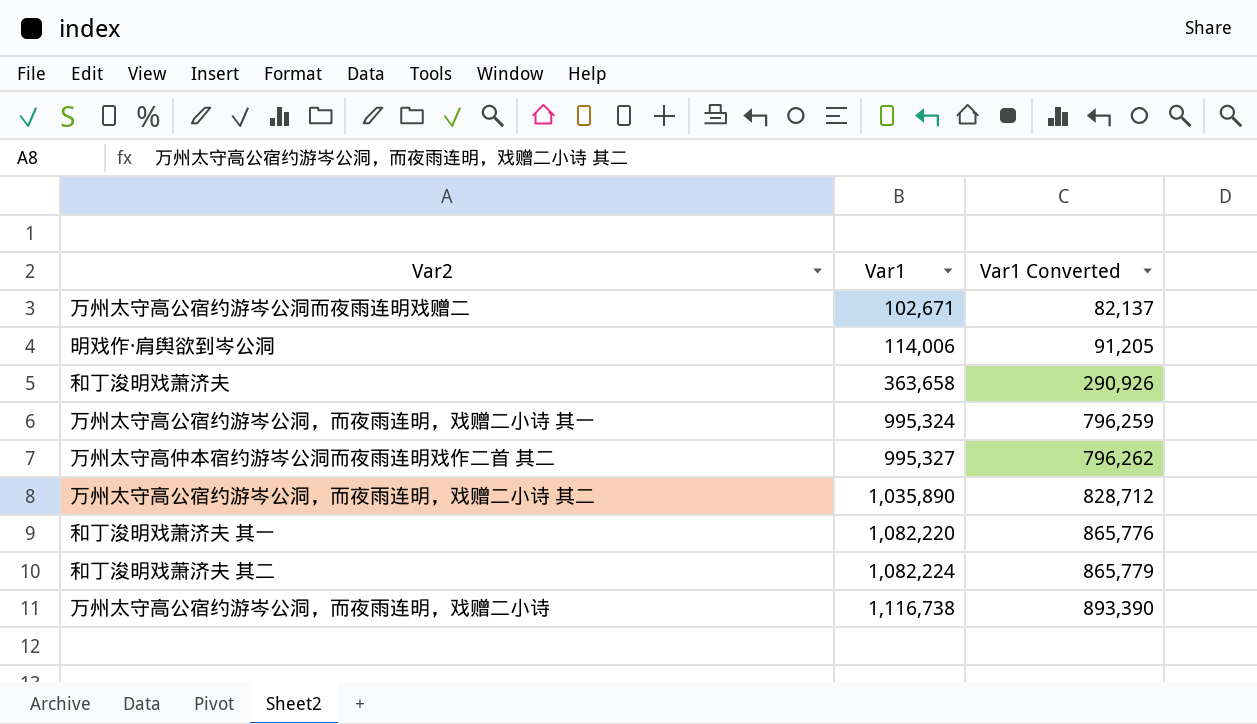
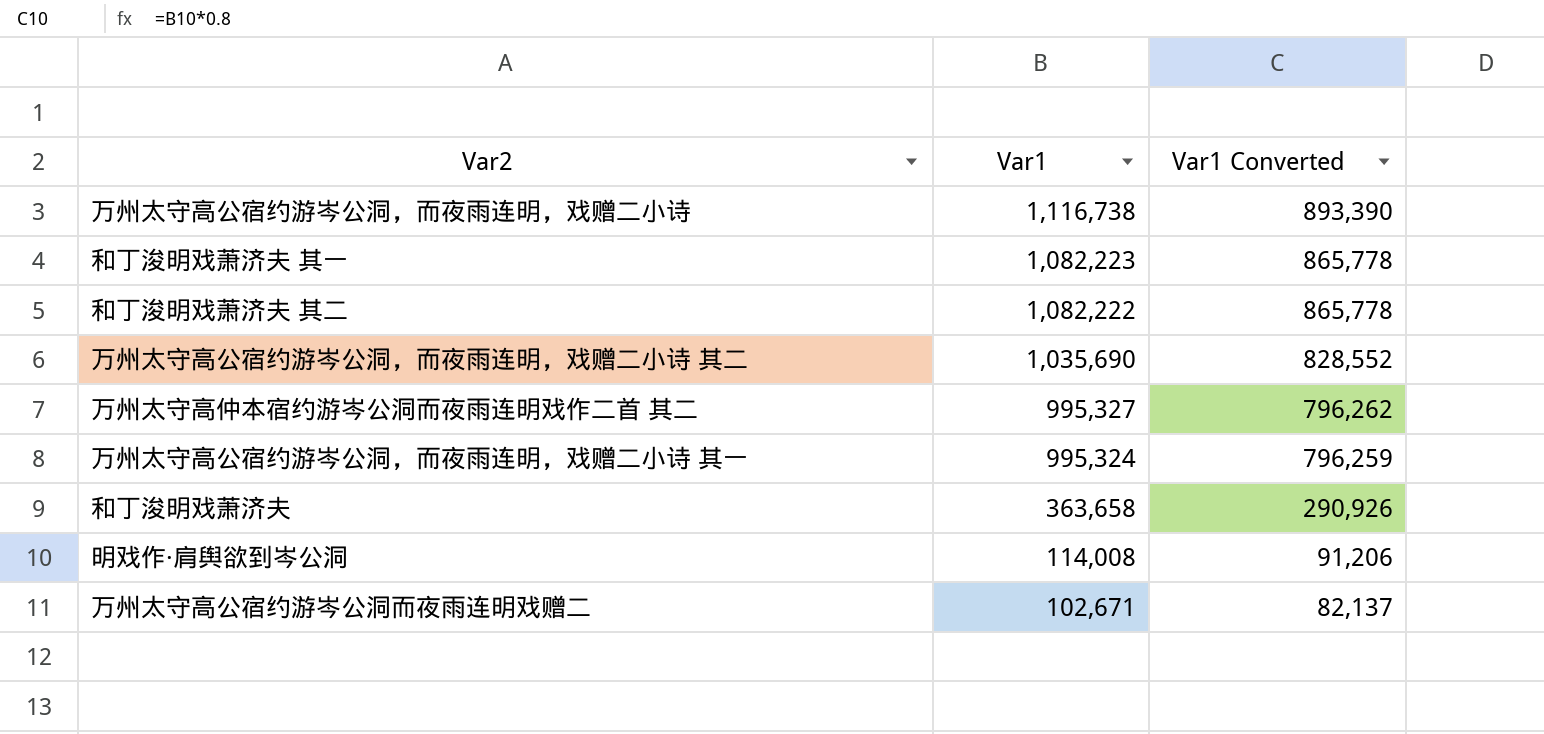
row order: Var1 ascending -> Var1 descending
和丁浚明戏萧济夫 其一 | Var1: 1,082,220 -> 1,082,223
和丁浚明戏萧济夫 其一 | Var1 Converted: 865,776 -> 865,778
和丁浚明戏萧济夫 其二 | Var1: 1,082,224 -> 1,082,222
和丁浚明戏萧济夫 其二 | Var1 Converted: 865,779 -> 865,778
万州太守高公宿约游岑公洞，而夜雨连明，戏赠二小诗 其二 | Var1: 1,035,890 -> 1,035,690
万州太守高公宿约游岑公洞，而夜雨连明，戏赠二小诗 其二 | Var1 Converted: 828,712 -> 828,552
明戏作·肩舆欲到岑公洞 | Var1: 114,006 -> 114,008
明戏作·肩舆欲到岑公洞 | Var1 Converted: 91,205 -> 91,206

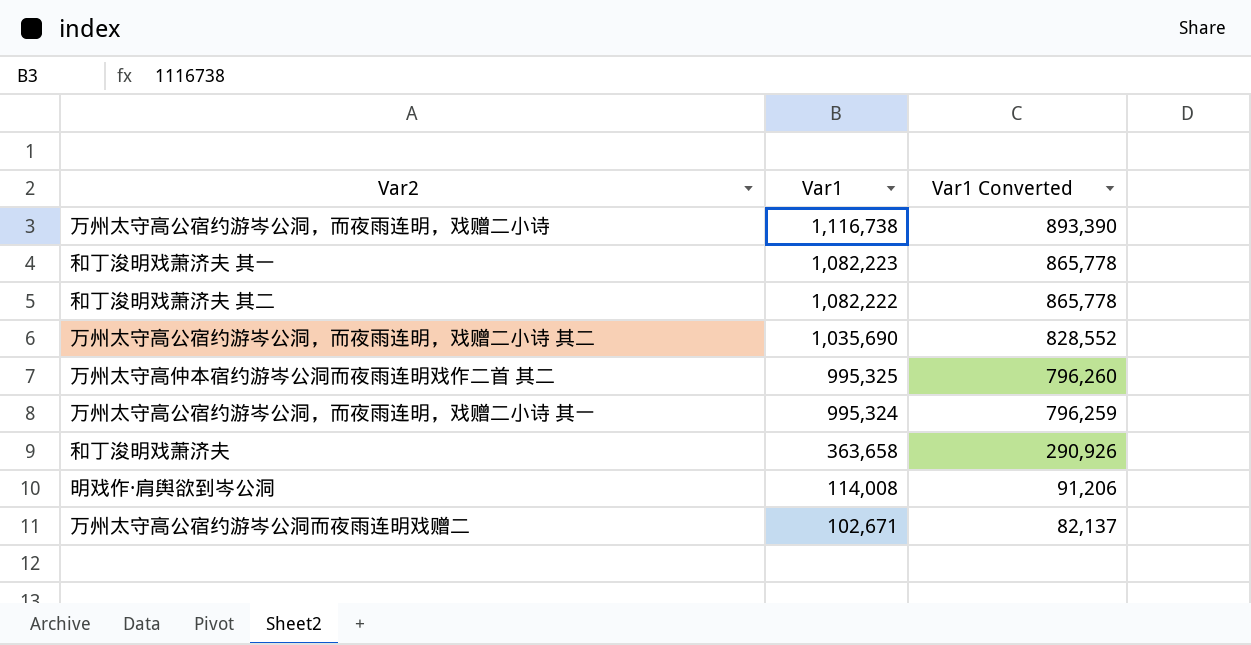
万州太守高仲本宿约游岑公洞而夜雨连明戏作二首 其二 | Var1: 995,327 -> 995,325
万州太守高仲本宿约游岑公洞而夜雨连明戏作二首 其二 | Var1 Converted: 796,262 -> 796,260

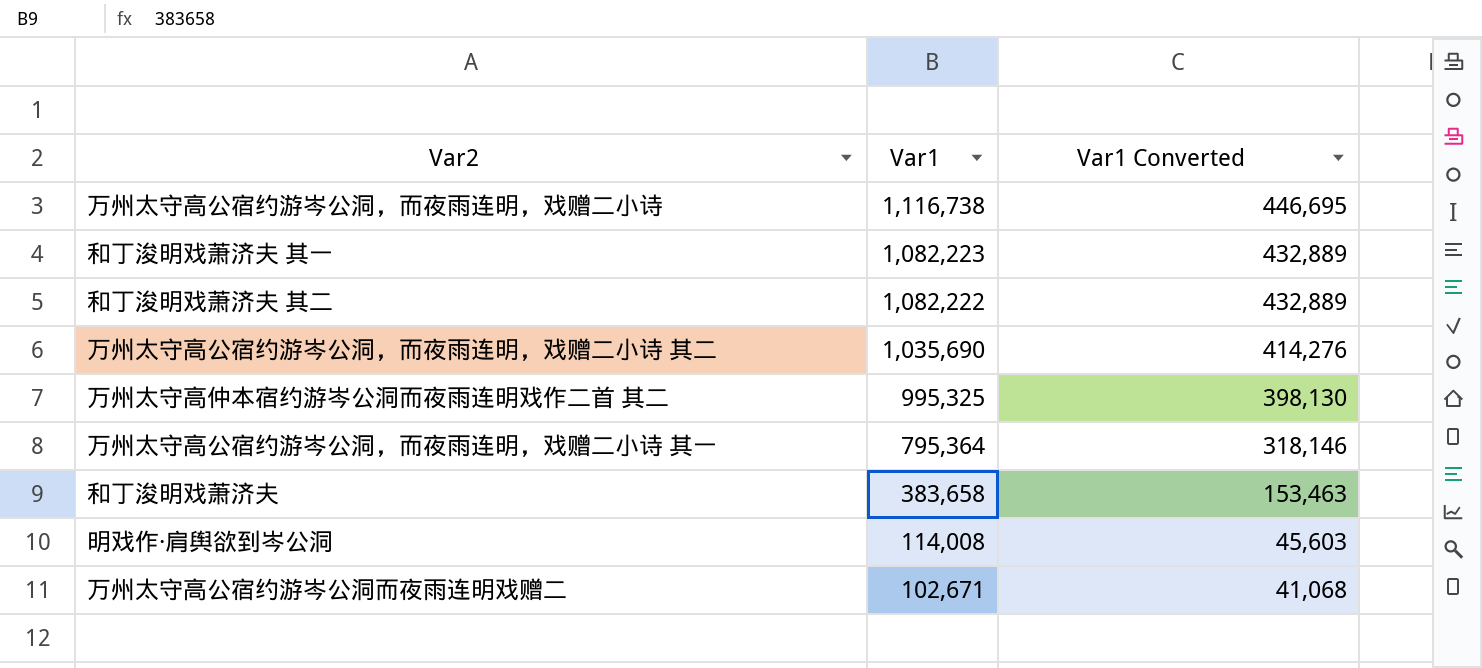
column Var1 Converted | formula: [Var1] * 0.8 -> [Var1] * 0.4
万州太守高公宿约游岑公洞，而夜雨连明，戏赠二小诗 其一 | Var1: 995,324 -> 795,364
和丁浚明戏萧济夫 | Var1: 363,658 -> 383,658

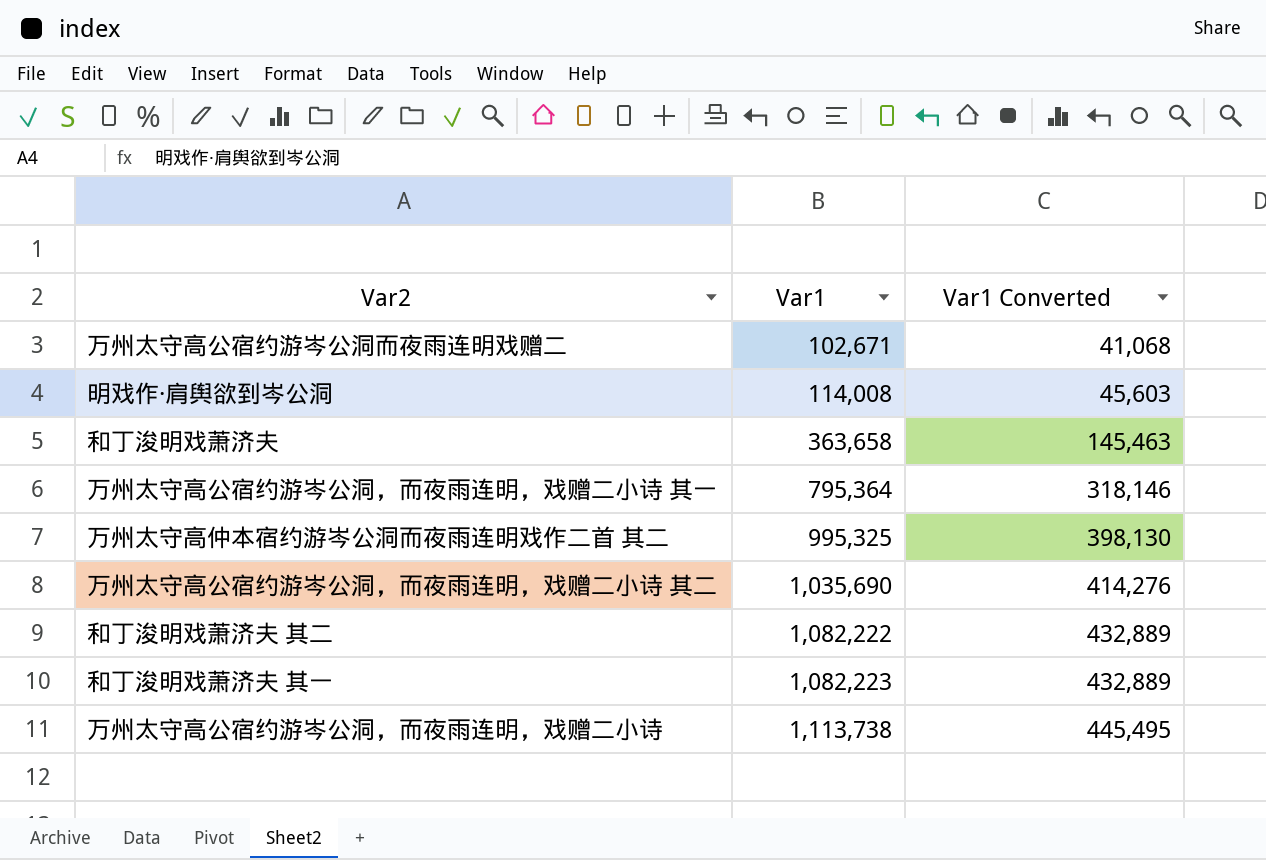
row order: Var1 descending -> Var1 ascending
和丁浚明戏萧济夫 | Var1: 383,658 -> 363,658
和丁浚明戏萧济夫 | Var1 Converted: 153,463 -> 145,463
万州太守高公宿约游岑公洞，而夜雨连明，戏赠二小诗 | Var1: 1,116,738 -> 1,113,738
万州太守高公宿约游岑公洞，而夜雨连明，戏赠二小诗 | Var1 Converted: 446,695 -> 445,495

